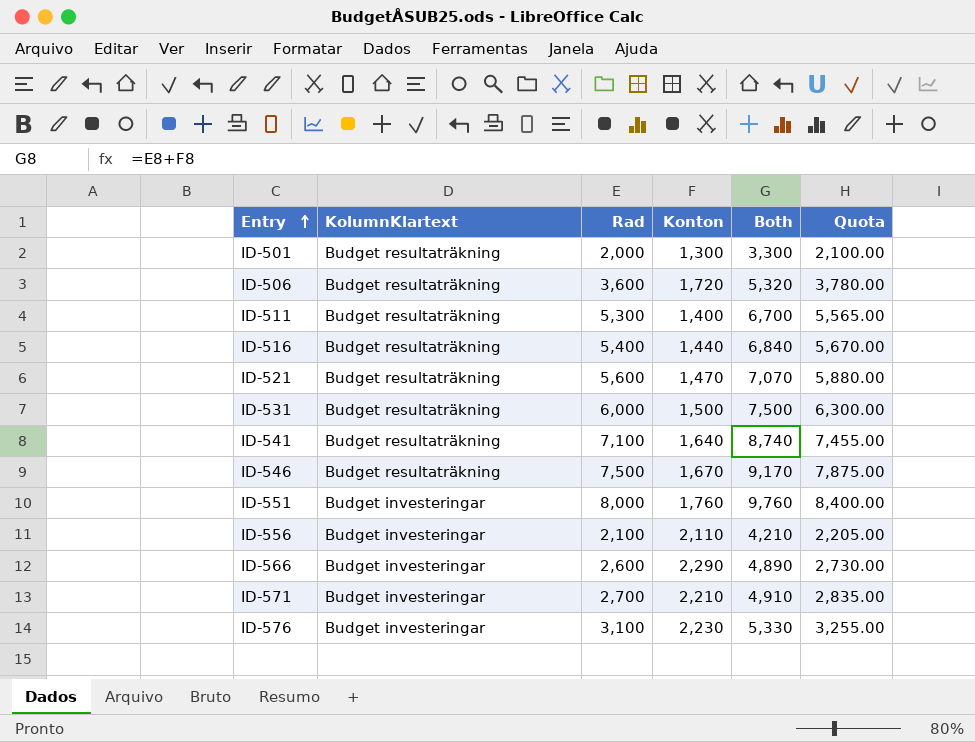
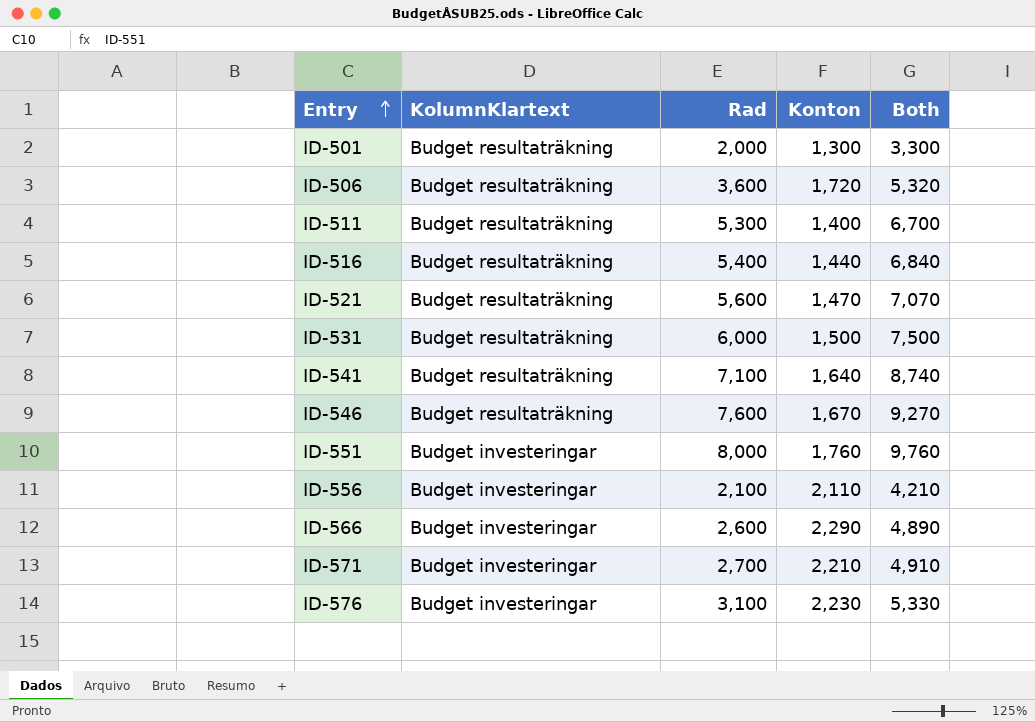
column Quota | formula: [Rad] * 1.05 -> none
ID-546 | Rad: 7,500 -> 7,600
ID-546 | Both: 9,170 -> 9,270

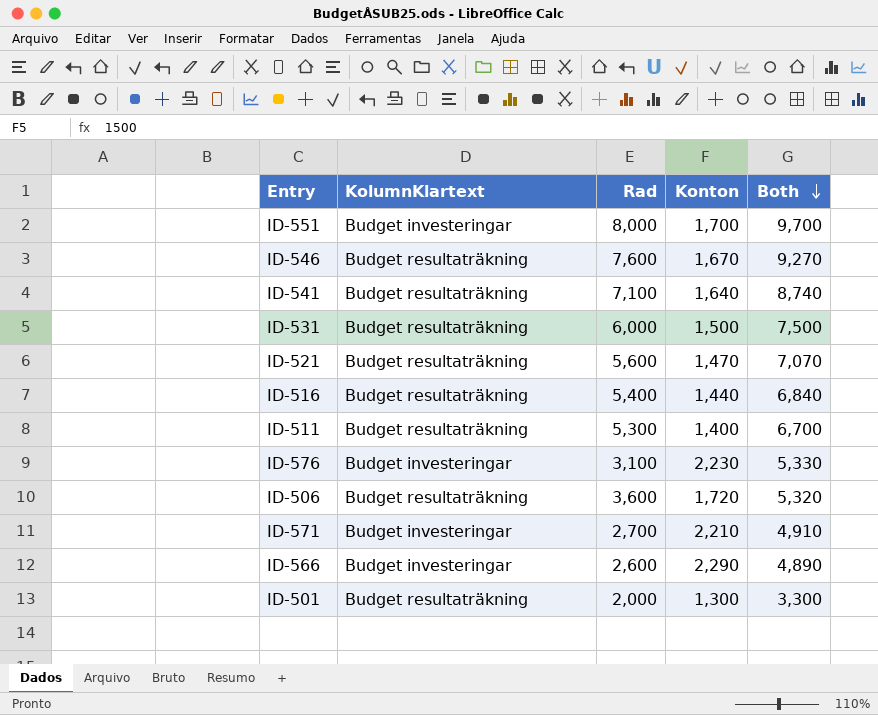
row order: Entry ascending -> Both descending
row ID-556: Budget investeringar | 2,100 | 2,110 | 4,210 -> none
ID-551 | Konton: 1,760 -> 1,700
ID-551 | Both: 9,760 -> 9,700

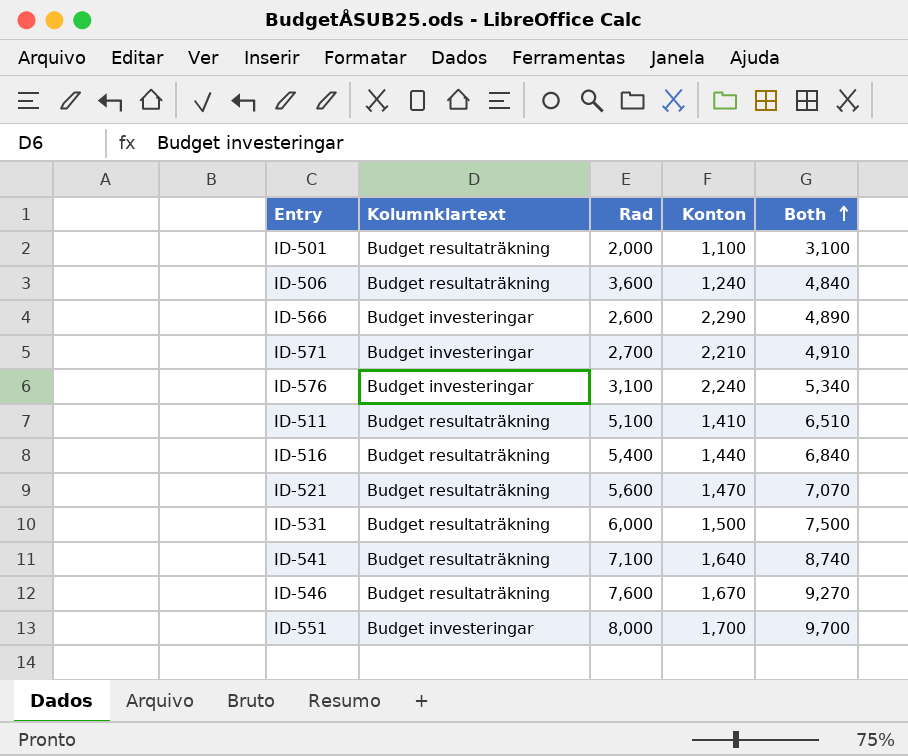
row order: Both descending -> Both ascending
column name: KolumnKlartext -> Kolumnklartext
ID-501 | Konton: 1,300 -> 1,100
ID-501 | Both: 3,300 -> 3,100
ID-506 | Konton: 1,720 -> 1,240
ID-506 | Both: 5,320 -> 4,840
ID-576 | Konton: 2,230 -> 2,240
ID-576 | Both: 5,330 -> 5,340
ID-511 | Rad: 5,300 -> 5,100
ID-511 | Konton: 1,400 -> 1,410
ID-511 | Both: 6,700 -> 6,510

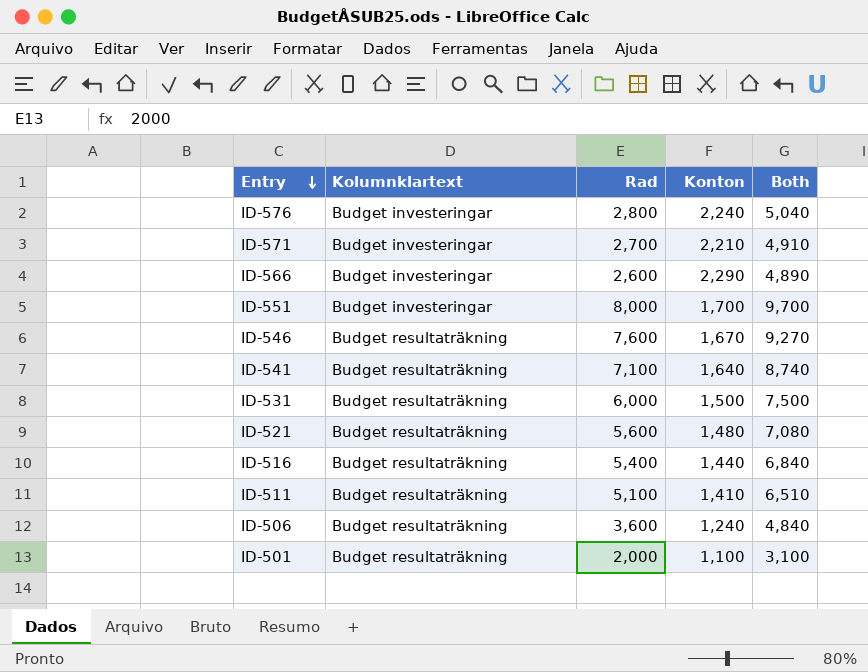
row order: Both ascending -> Entry descending
ID-576 | Rad: 3,100 -> 2,800
ID-576 | Both: 5,340 -> 5,040
ID-521 | Konton: 1,470 -> 1,480
ID-521 | Both: 7,070 -> 7,080

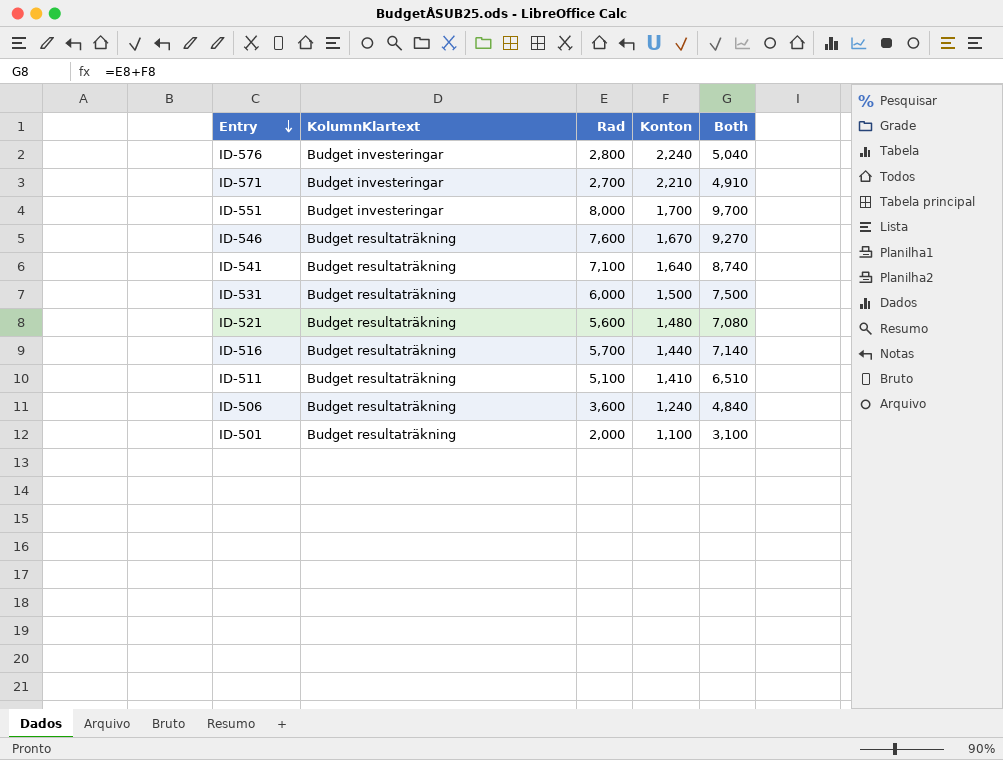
column name: Kolumnklartext -> KolumnKlartext
row ID-566: Budget investeringar | 2,600 | 2,290 | 4,890 -> none
ID-516 | Rad: 5,400 -> 5,700
ID-516 | Both: 6,840 -> 7,140

